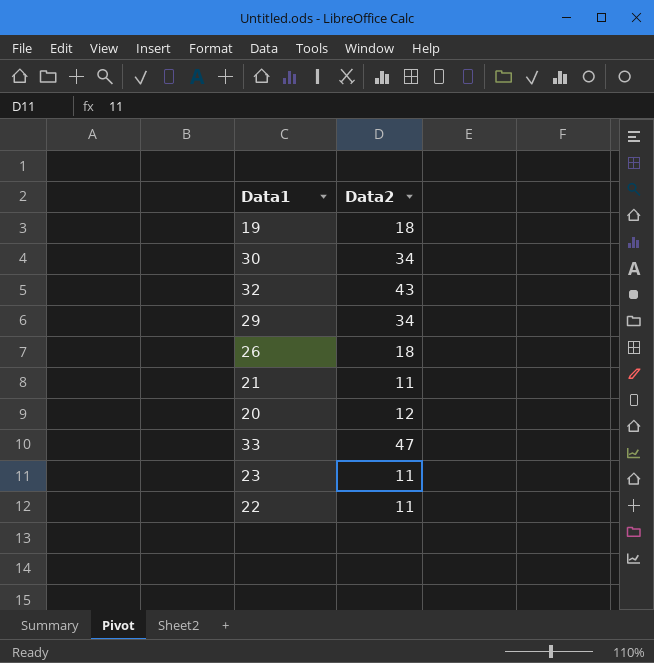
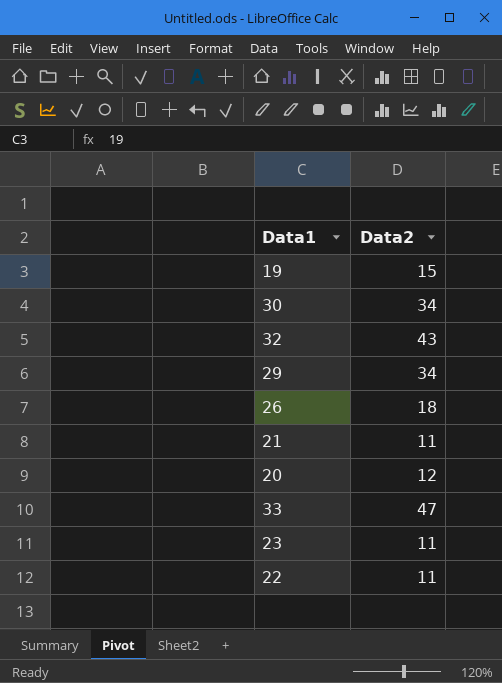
19 | Data2: 18 -> 15

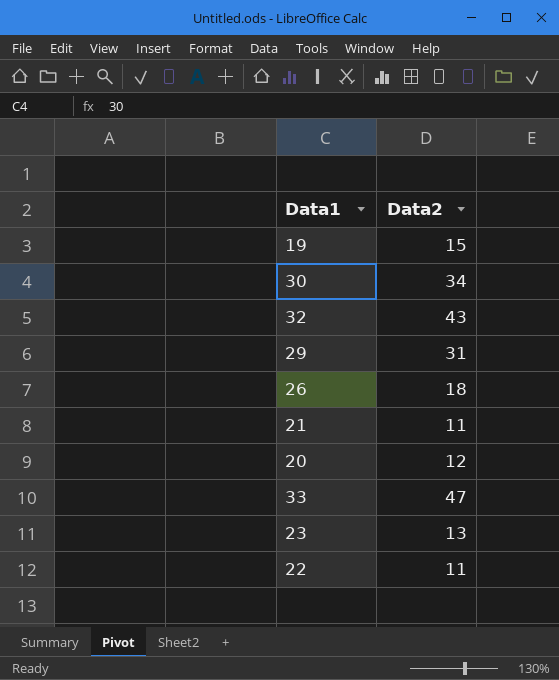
29 | Data2: 34 -> 31
23 | Data2: 11 -> 13

